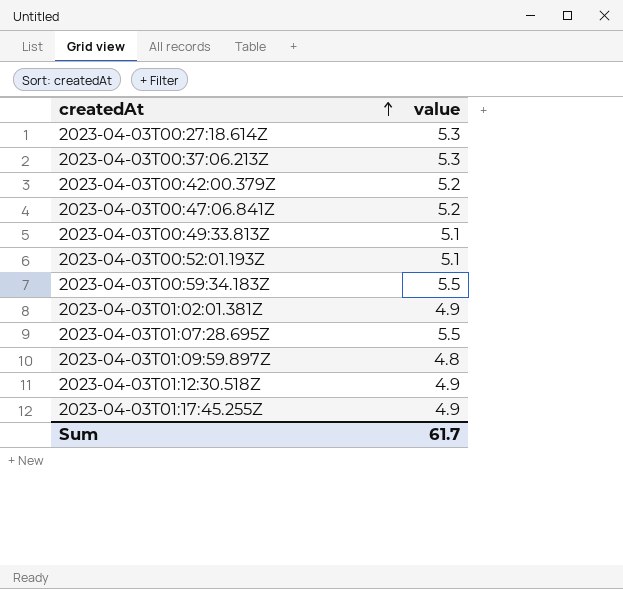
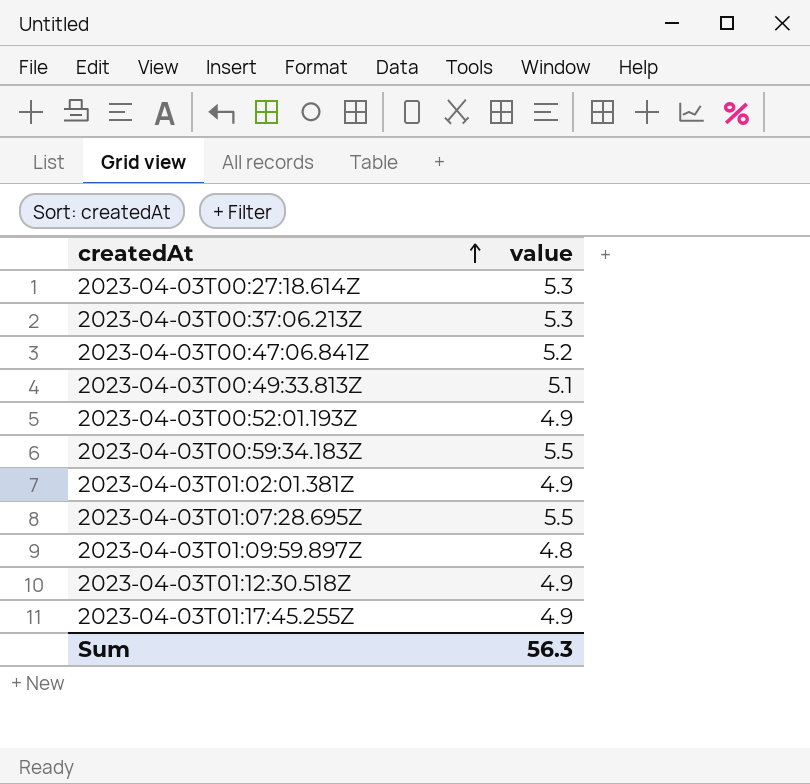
row 2023-04-03T00:42:00.379Z: 5.2 -> none
2023-04-03T00:52:01.193Z | value: 5.1 -> 4.9
Sum | value: 61.7 -> 56.3

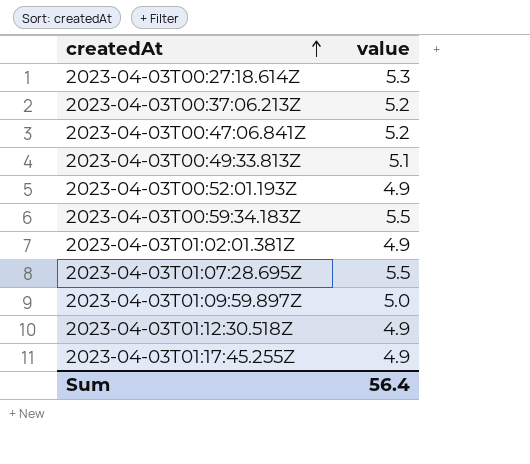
2023-04-03T00:37:06.213Z | value: 5.3 -> 5.2
2023-04-03T01:09:59.897Z | value: 4.8 -> 5.0
Sum | value: 56.3 -> 56.4

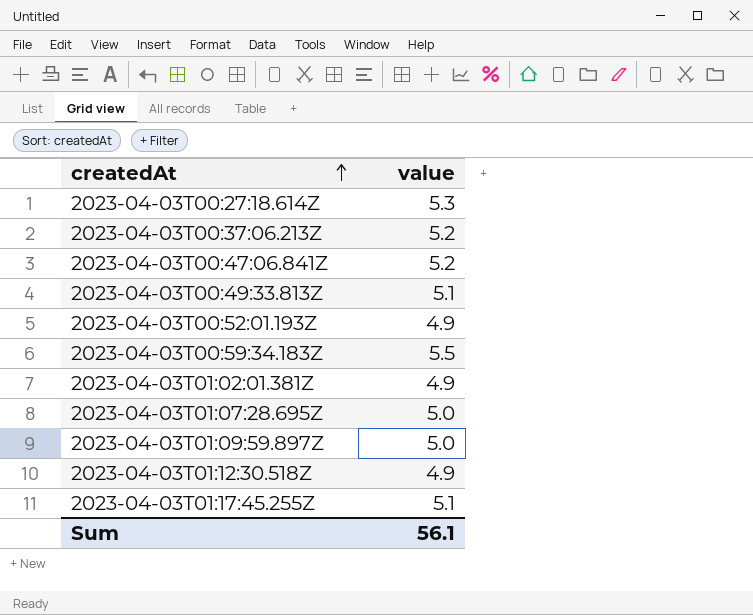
2023-04-03T01:07:28.695Z | value: 5.5 -> 5.0
2023-04-03T01:17:45.255Z | value: 4.9 -> 5.1
Sum | value: 56.4 -> 56.1

